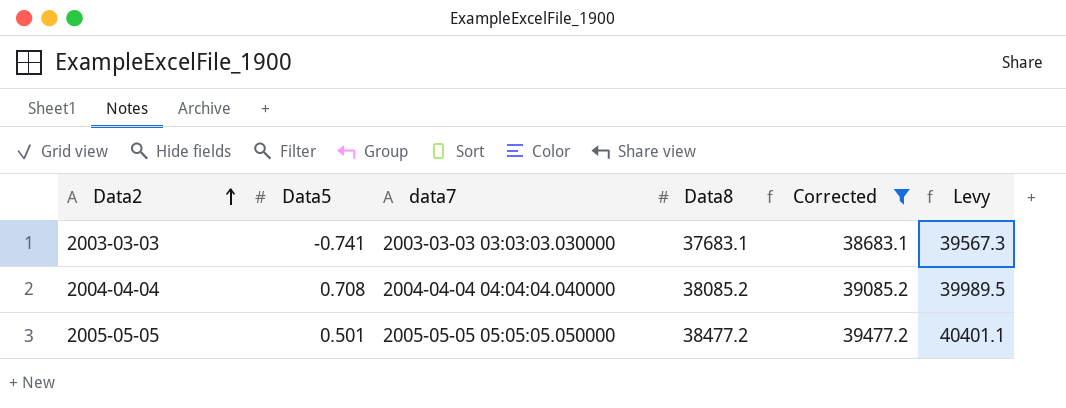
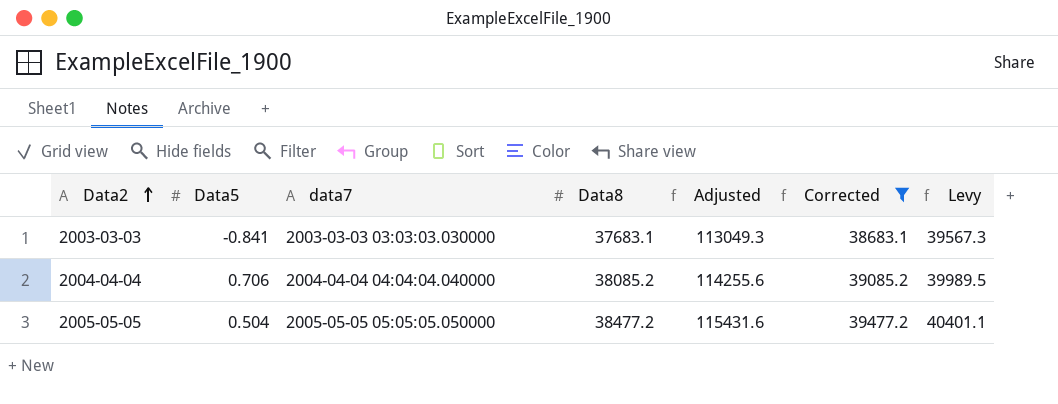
column Adjusted | formula: none -> [Data8] * 3
2003-03-03 | Data5: -0.741 -> -0.841
2004-04-04 | Data5: 0.708 -> 0.706
2005-05-05 | Data5: 0.501 -> 0.504

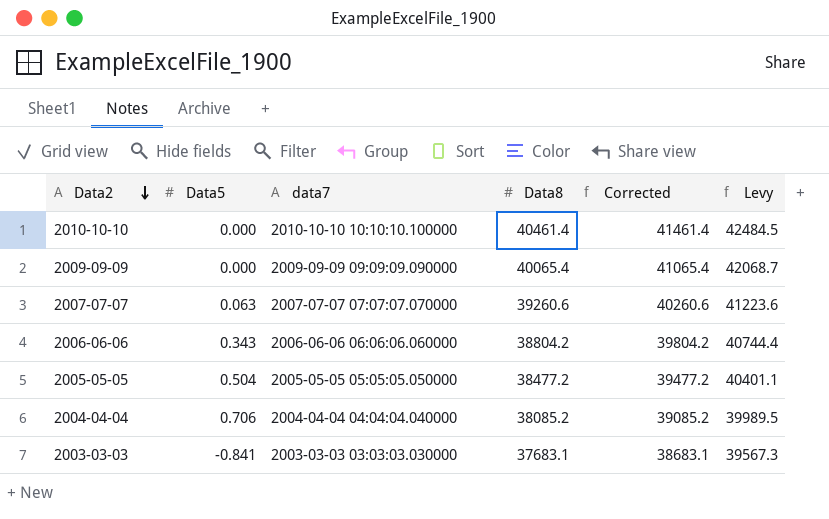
filter: Corrected <= 39477.2 -> none
row order: Data2 ascending -> Data2 descending
column Adjusted | formula: [Data8] * 3 -> none

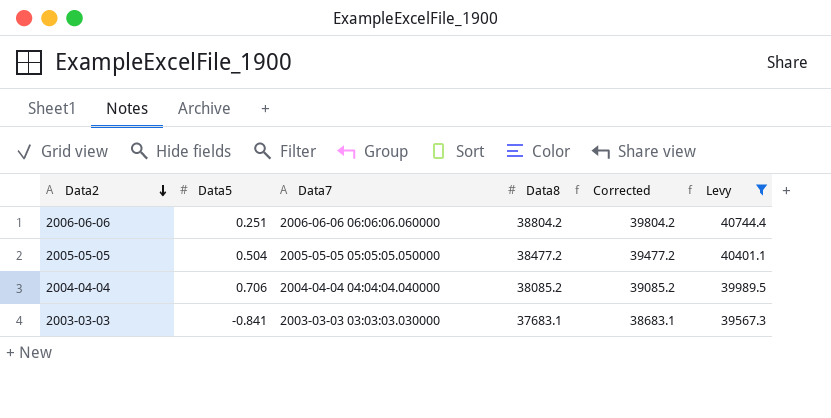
filter: none -> Levy <= 40744.4
column name: data7 -> Data7
2006-06-06 | Data5: 0.343 -> 0.251

